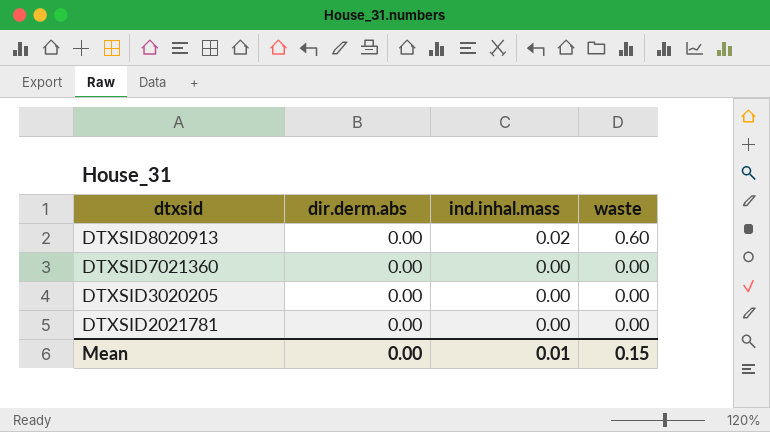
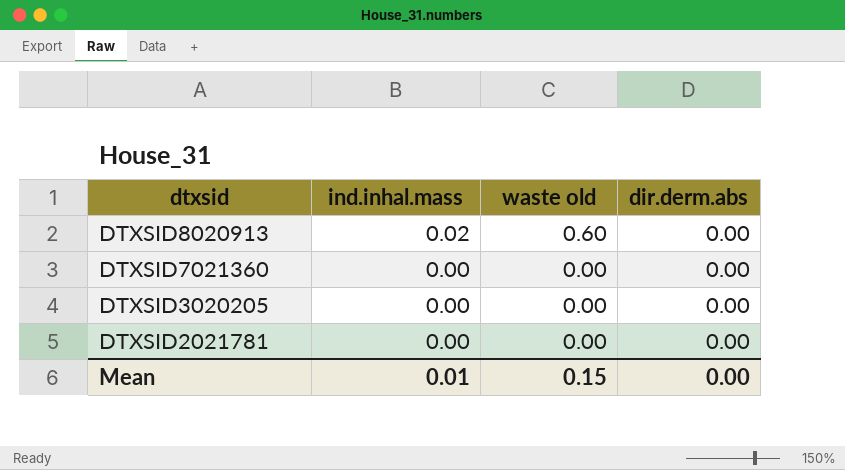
column name: waste -> waste old
column dir.derm.abs | position: 2 -> 4

